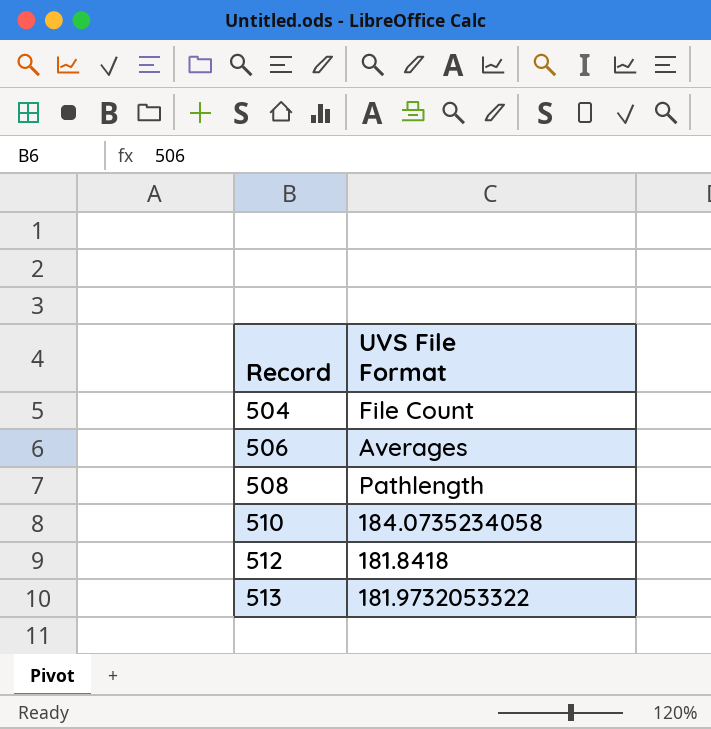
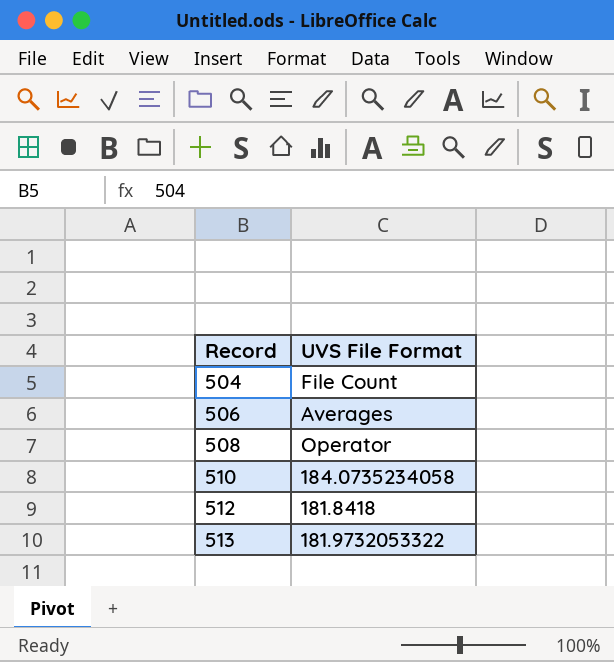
508 | UVS File Format: Pathlength -> Operator

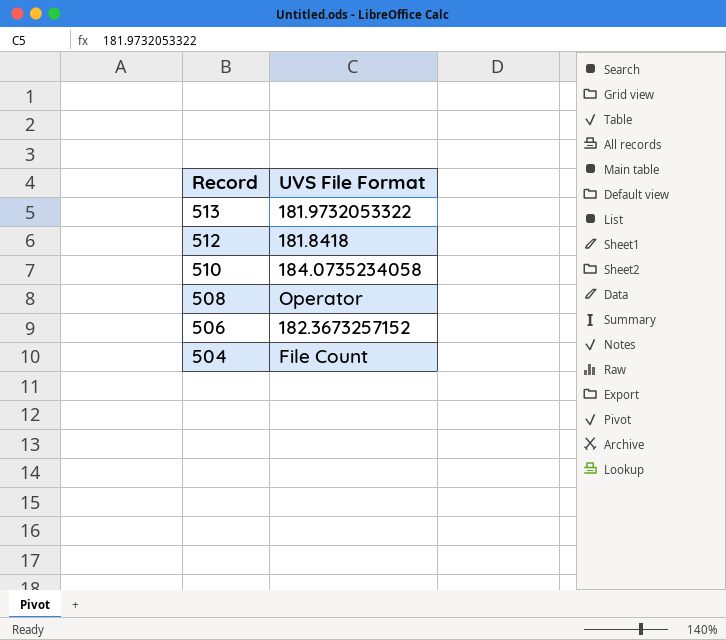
row order: Record ascending -> Record descending
506 | UVS File Format: Averages -> 182.3673257152

